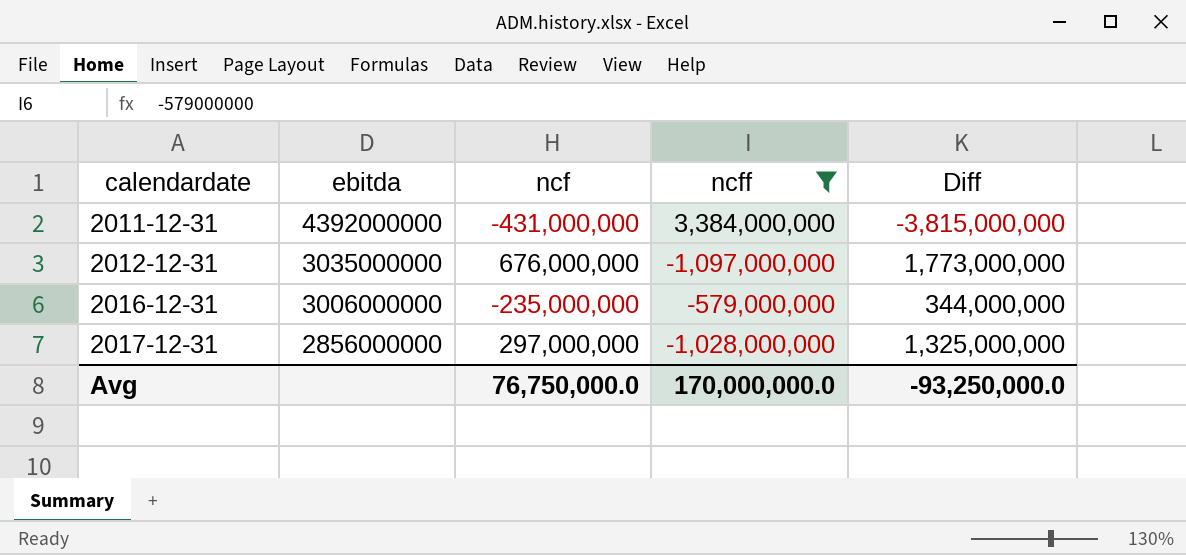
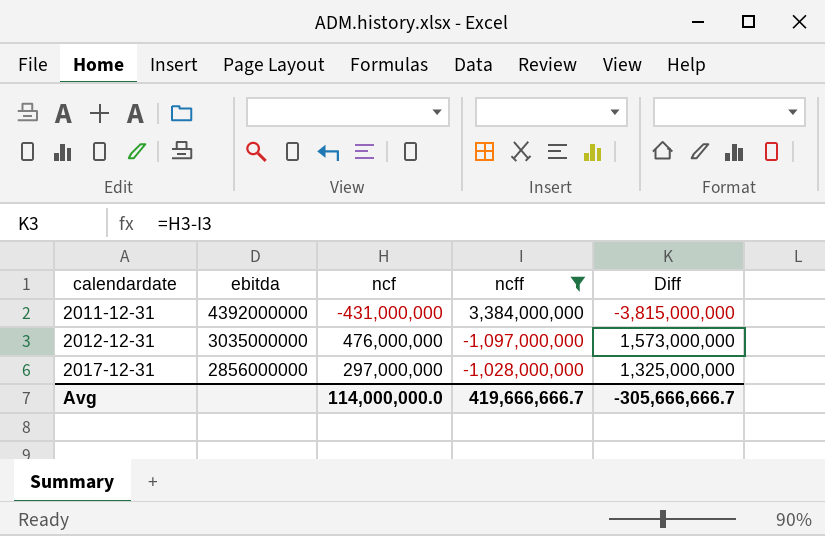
row 2016-12-31: 3006000000 | -235,000,000 | -579,000,000 | 344,000,000 -> none
2012-12-31 | ncf: 676,000,000 -> 476,000,000
2012-12-31 | Diff: 1,773,000,000 -> 1,573,000,000
Avg | ncf: 76,750,000.0 -> 114,000,000.0
Avg | ncff: 170,000,000.0 -> 419,666,666.7
Avg | Diff: -93,250,000.0 -> -305,666,666.7

